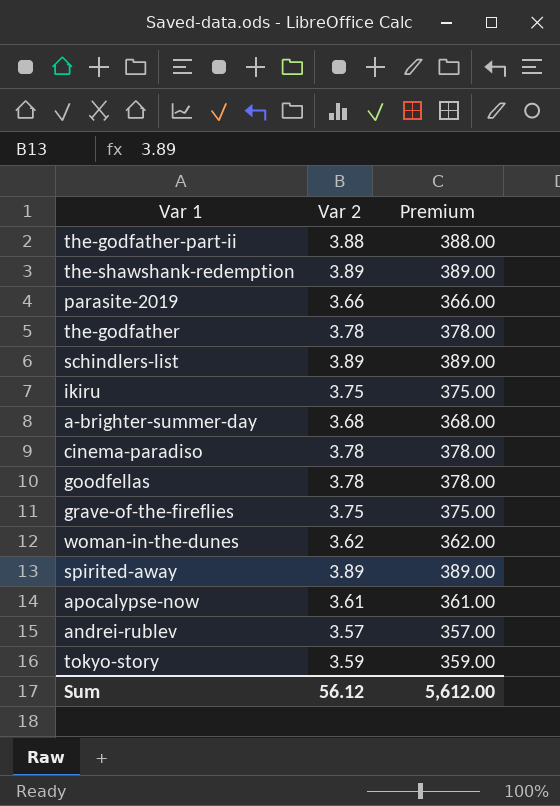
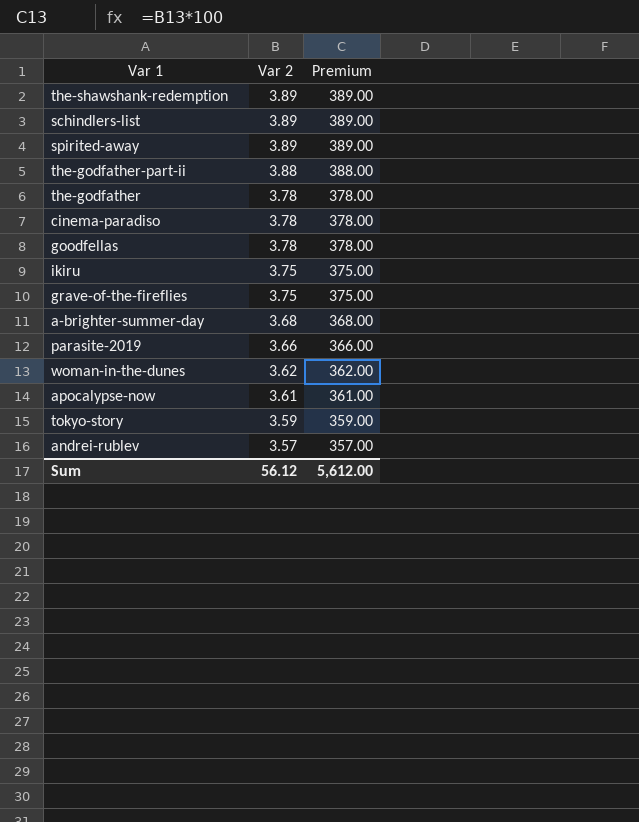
row order: none -> Var 2 descending

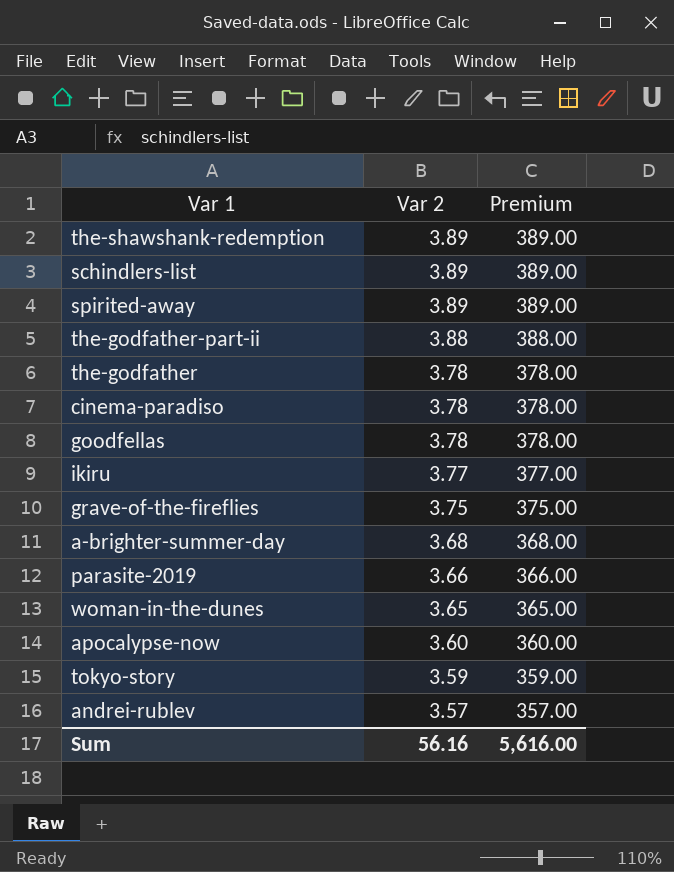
ikiru | Var 2: 3.75 -> 3.77
ikiru | Premium: 375.00 -> 377.00
woman-in-the-dunes | Var 2: 3.62 -> 3.65
woman-in-the-dunes | Premium: 362.00 -> 365.00
apocalypse-now | Var 2: 3.61 -> 3.60
apocalypse-now | Premium: 361.00 -> 360.00
Sum | Var 2: 56.12 -> 56.16
Sum | Premium: 5,612.00 -> 5,616.00

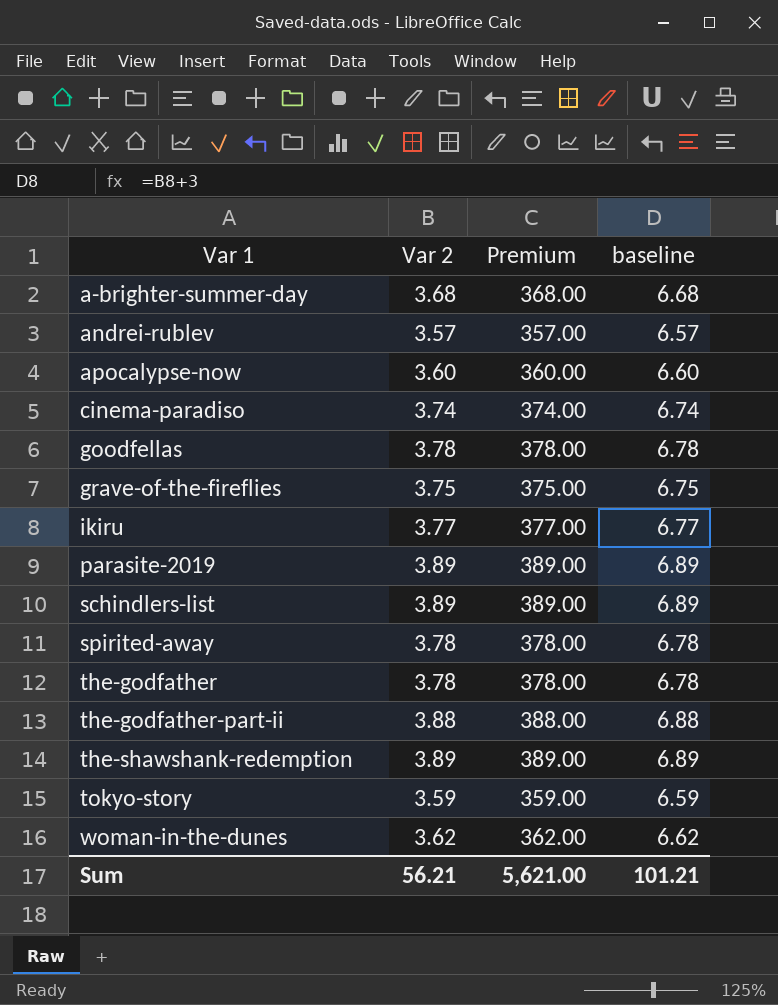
row order: Var 2 descending -> Var 1 ascending
column baseline | formula: none -> [Var 2] + 3
cinema-paradiso | Var 2: 3.78 -> 3.74
cinema-paradiso | Premium: 378.00 -> 374.00
parasite-2019 | Var 2: 3.66 -> 3.89
parasite-2019 | Premium: 366.00 -> 389.00
spirited-away | Var 2: 3.89 -> 3.78
spirited-away | Premium: 389.00 -> 378.00
woman-in-the-dunes | Var 2: 3.65 -> 3.62
woman-in-the-dunes | Premium: 365.00 -> 362.00
Sum | Var 2: 56.16 -> 56.21
Sum | Premium: 5,616.00 -> 5,621.00

